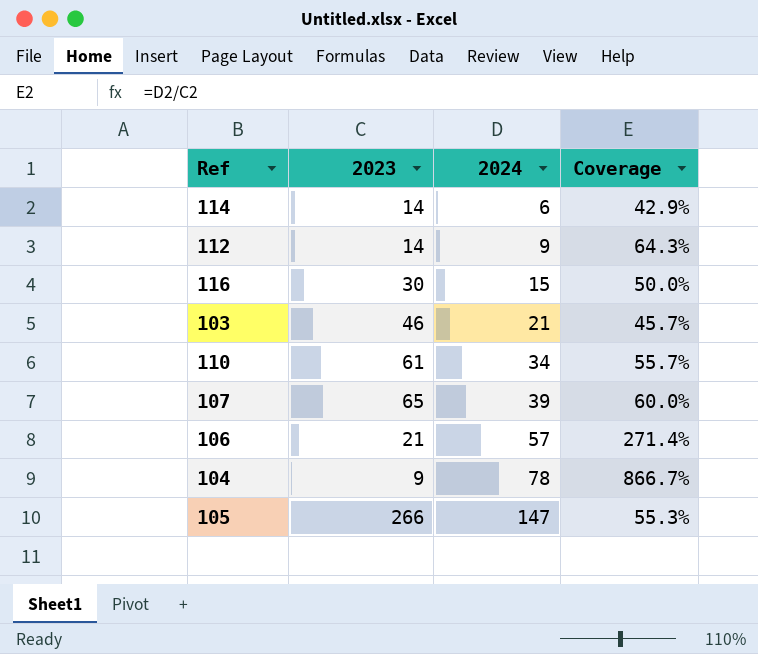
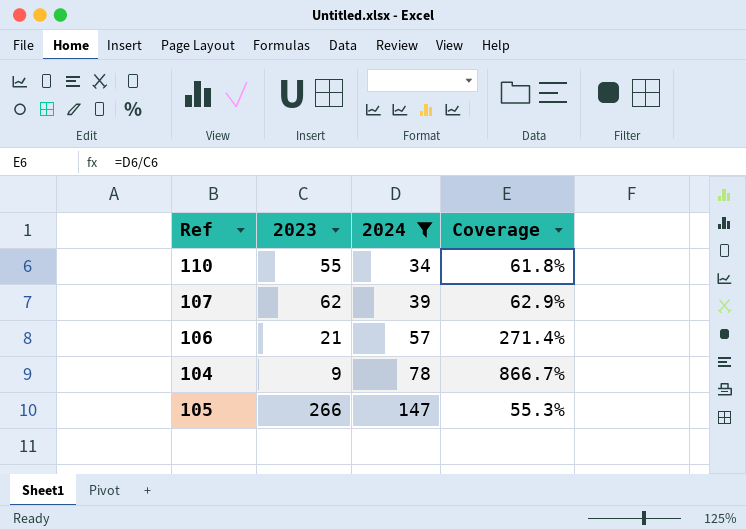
filter: none -> 2024 >= 34
110 | 2023: 61 -> 55
110 | Coverage: 55.7% -> 61.8%
107 | 2023: 65 -> 62
107 | Coverage: 60.0% -> 62.9%

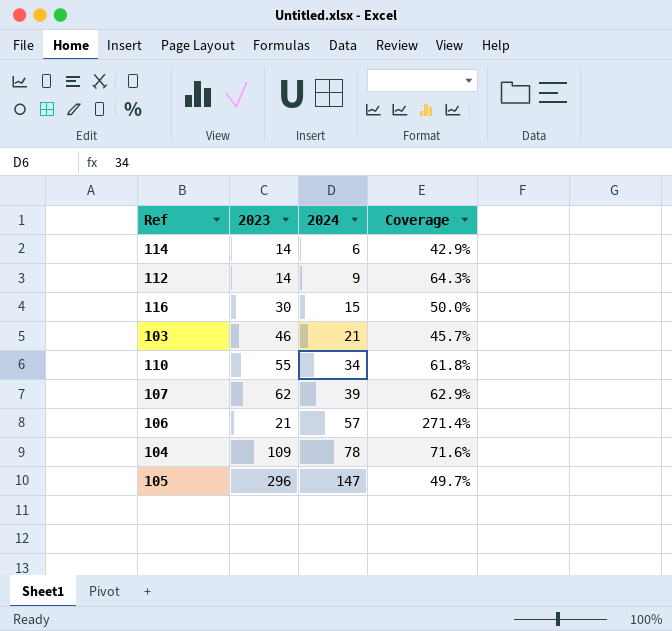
filter: 2024 >= 34 -> none
104 | 2023: 9 -> 109
104 | Coverage: 866.7% -> 71.6%
105 | 2023: 266 -> 296
105 | Coverage: 55.3% -> 49.7%

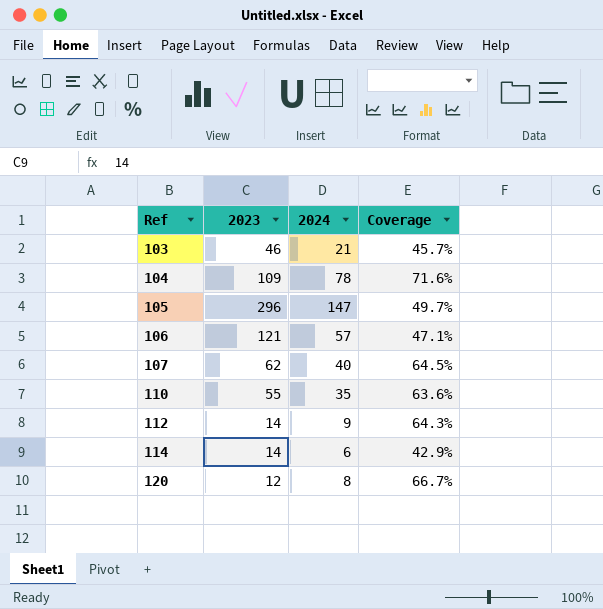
row order: 2024 ascending -> Ref ascending
row 116: 30 | 15 | 50.0% -> none
106 | 2023: 21 -> 121
106 | Coverage: 271.4% -> 47.1%
107 | 2024: 39 -> 40
107 | Coverage: 62.9% -> 64.5%
110 | 2024: 34 -> 35
110 | Coverage: 61.8% -> 63.6%
row 120: none -> 12 | 8 | 66.7%

